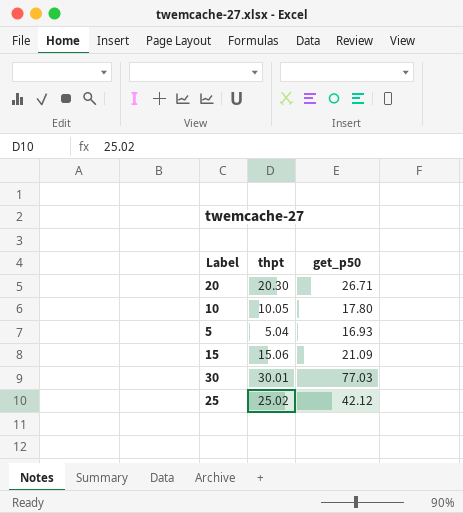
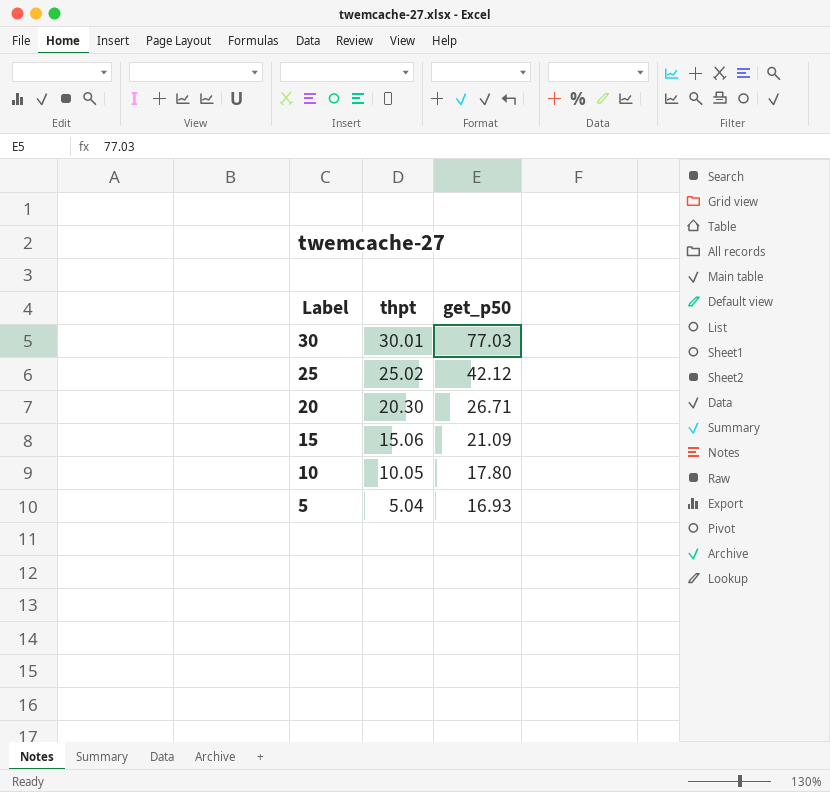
row order: none -> Label descending

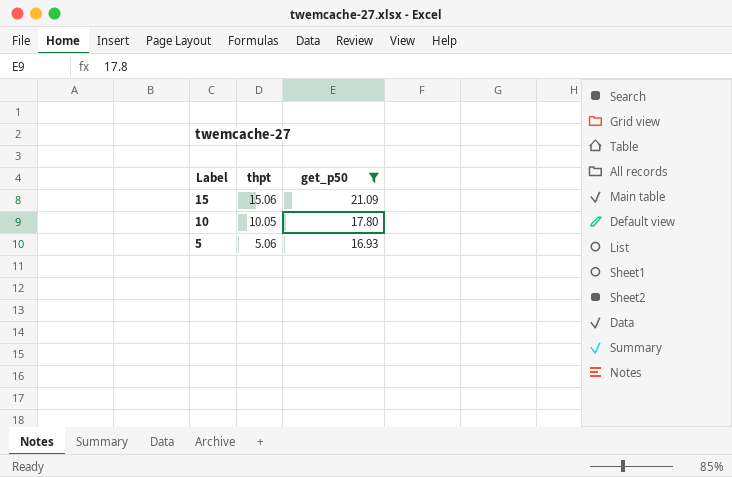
filter: none -> get_p50 <= 21.09
5 | thpt: 5.04 -> 5.06

